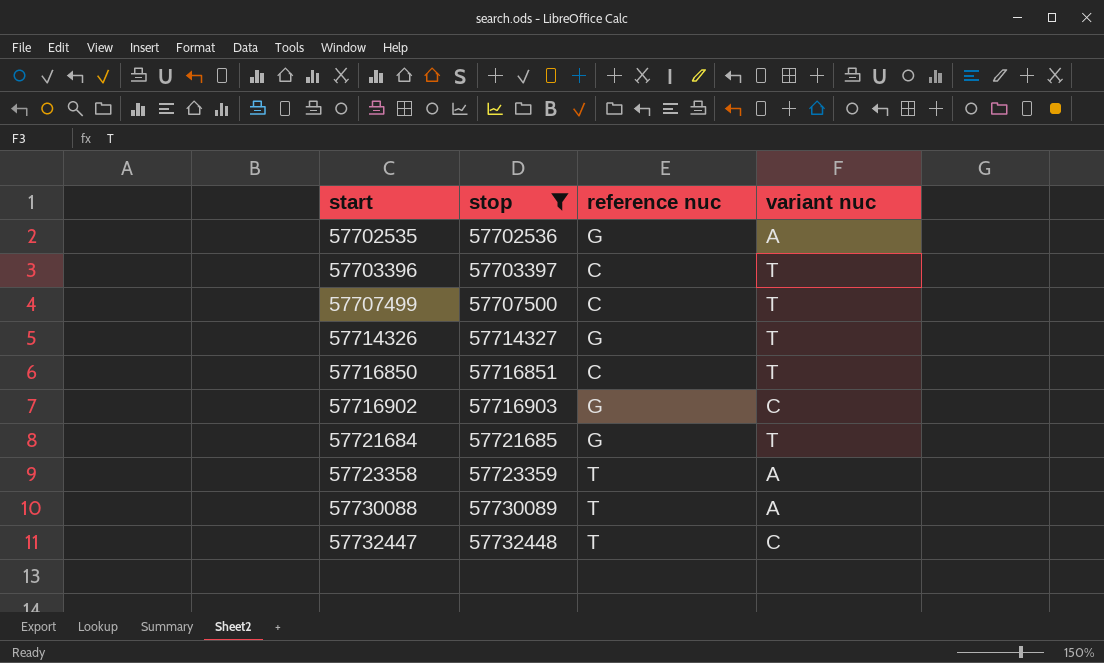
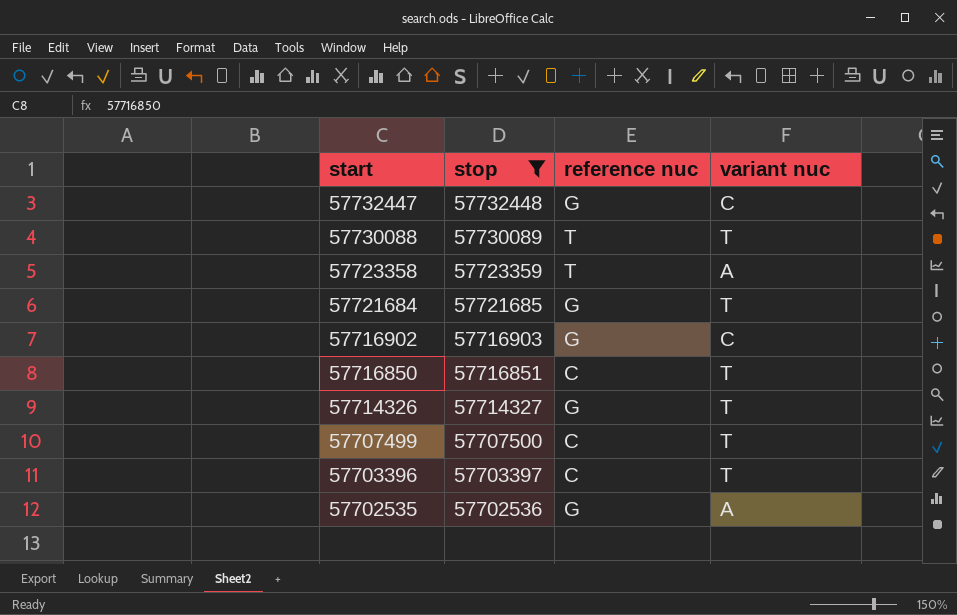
row order: start ascending -> start descending
57732447 | reference nuc: T -> G
57730088 | variant nuc: A -> T

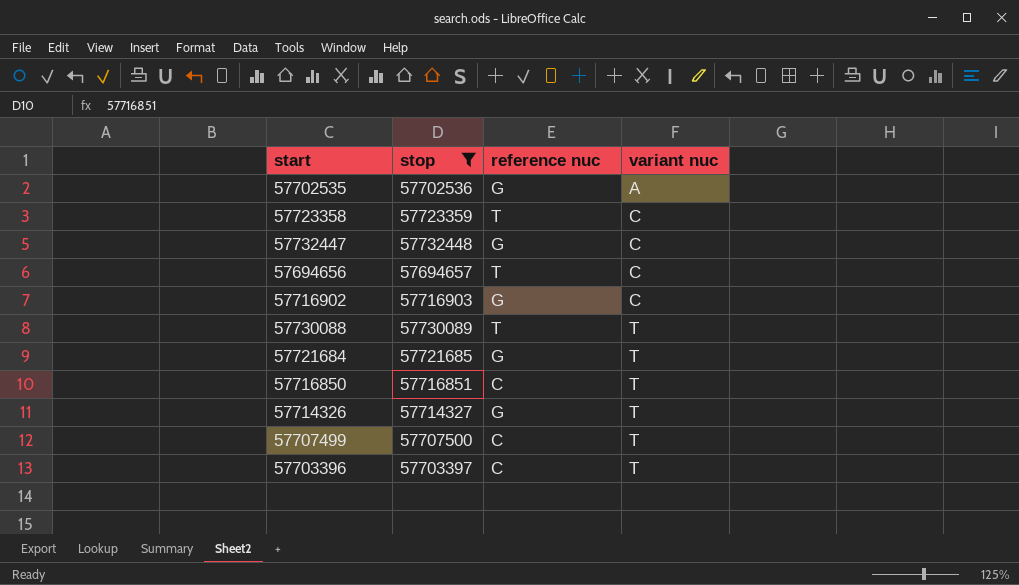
row order: start descending -> variant nuc ascending
57723358 | variant nuc: A -> C
row 57694656: none -> 57694657 | T | C

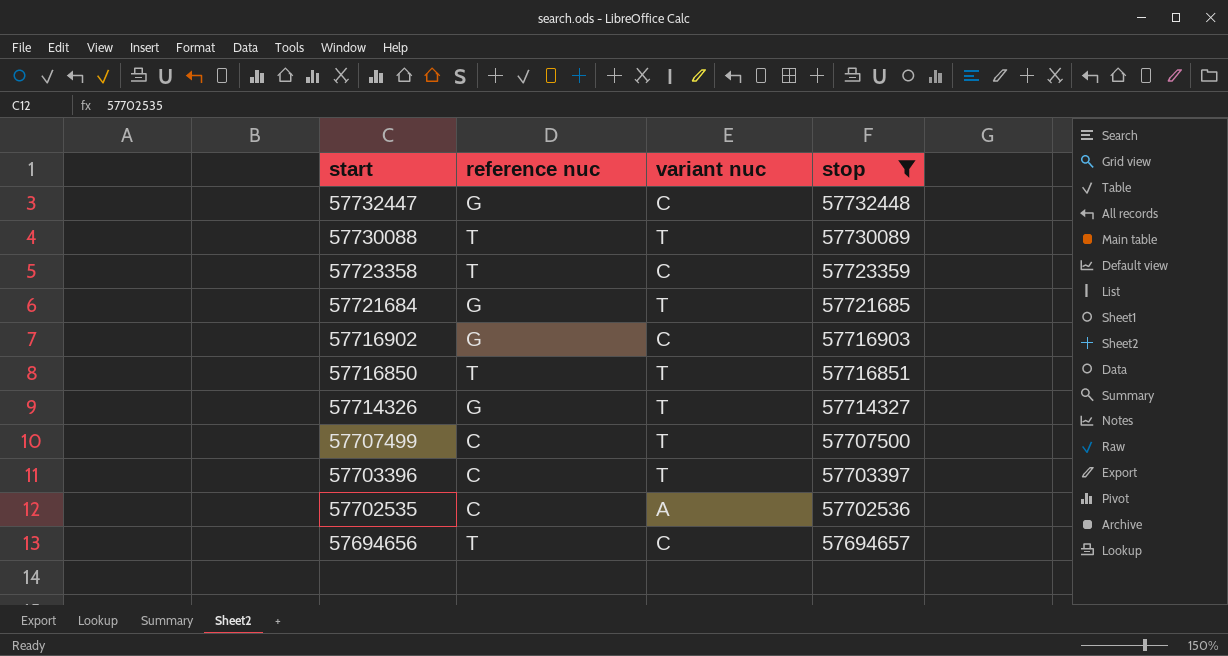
row order: variant nuc ascending -> start descending
column stop | position: 2 -> 4
57716850 | reference nuc: C -> T
57702535 | reference nuc: G -> C

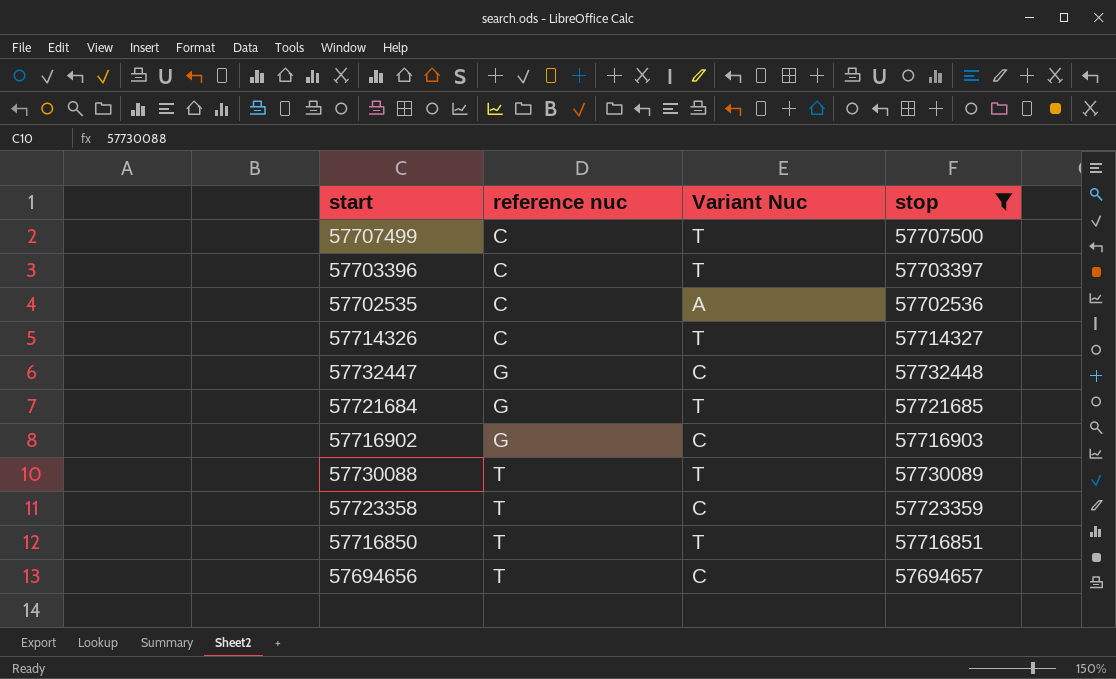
row order: start descending -> reference nuc ascending
column name: variant nuc -> Variant Nuc
57714326 | reference nuc: G -> C

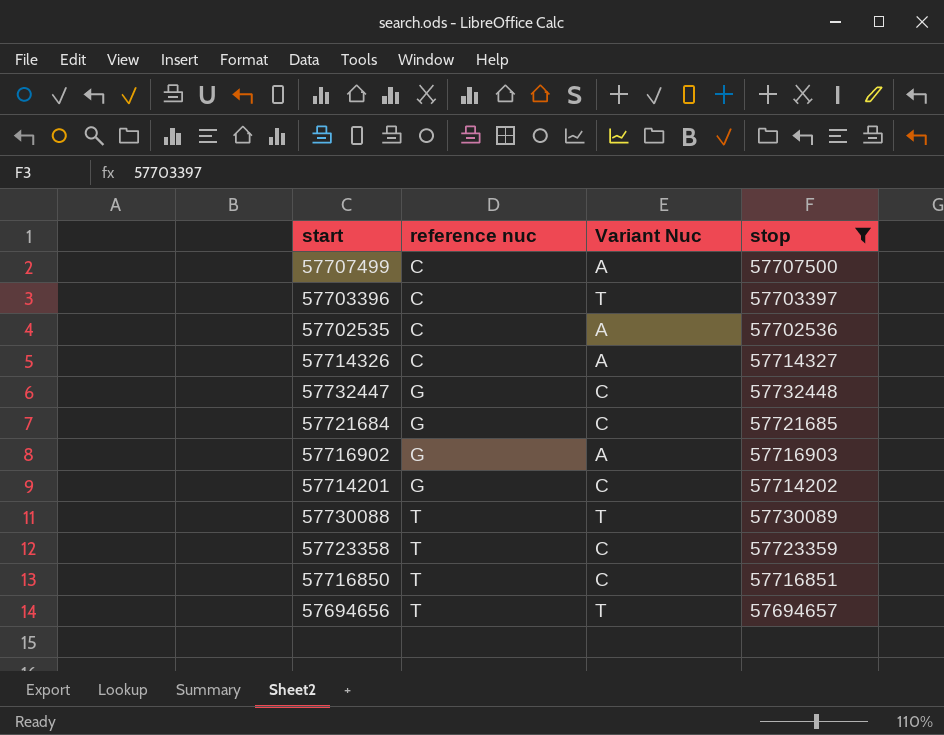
57707499 | Variant Nuc: T -> A
57714326 | Variant Nuc: T -> A
57721684 | Variant Nuc: T -> C
57716902 | Variant Nuc: C -> A
row 57714201: none -> G | C | 57714202
57716850 | Variant Nuc: T -> C
57694656 | Variant Nuc: C -> T

